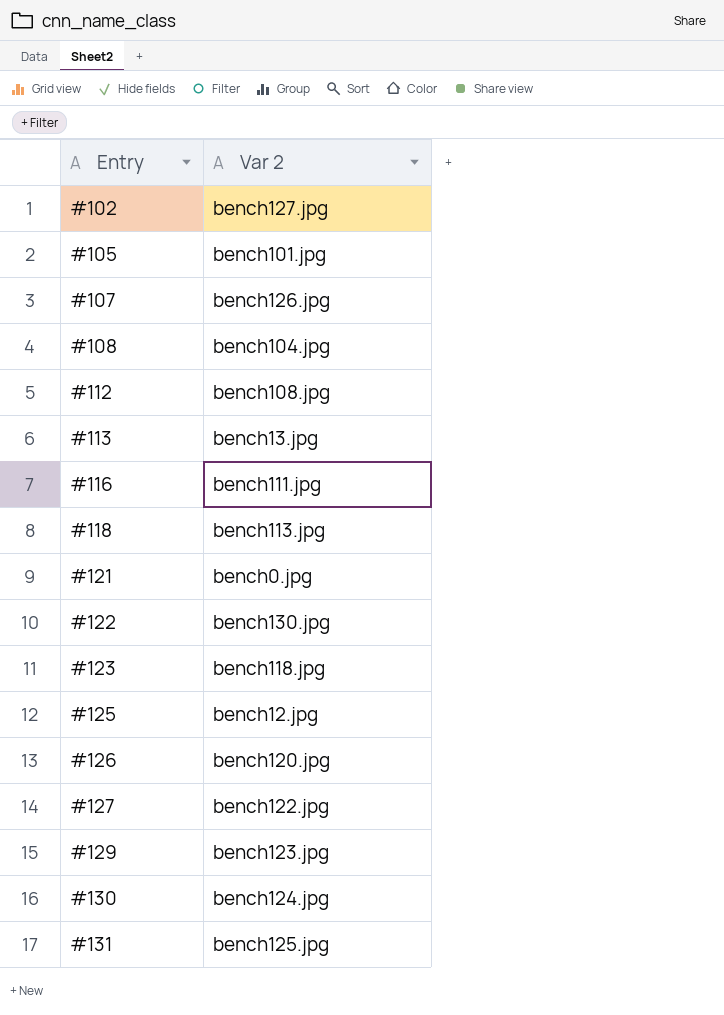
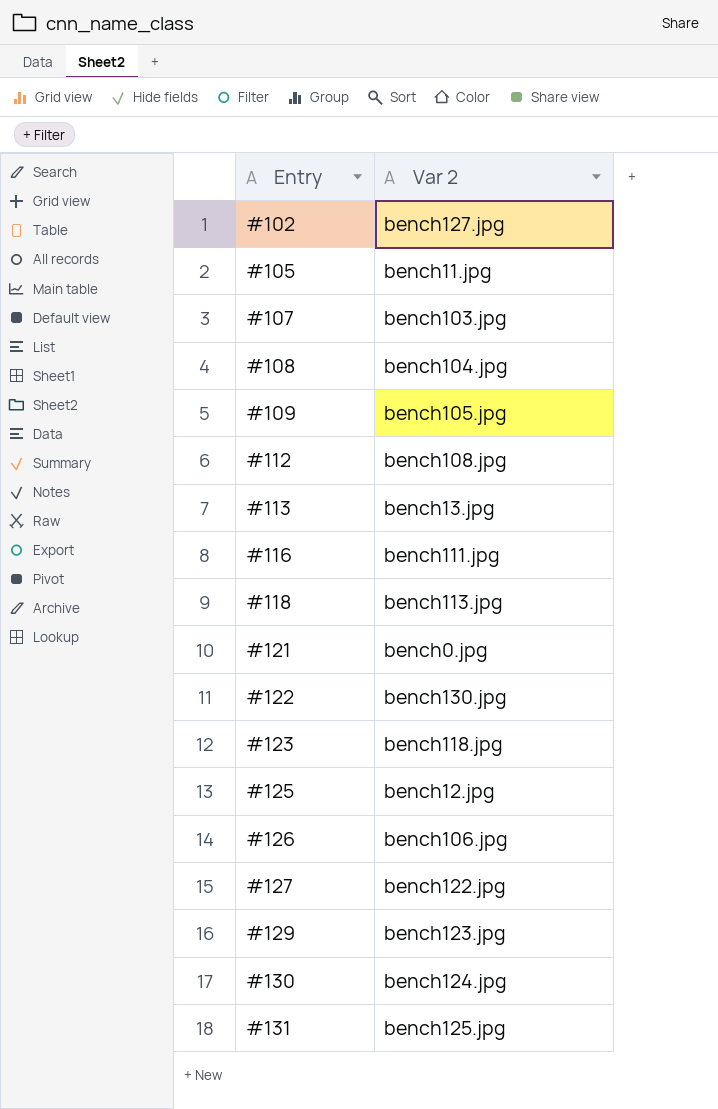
#105 | Var 2: bench101.jpg -> bench11.jpg
#107 | Var 2: bench126.jpg -> bench103.jpg
row #109: none -> bench105.jpg
#126 | Var 2: bench120.jpg -> bench106.jpg

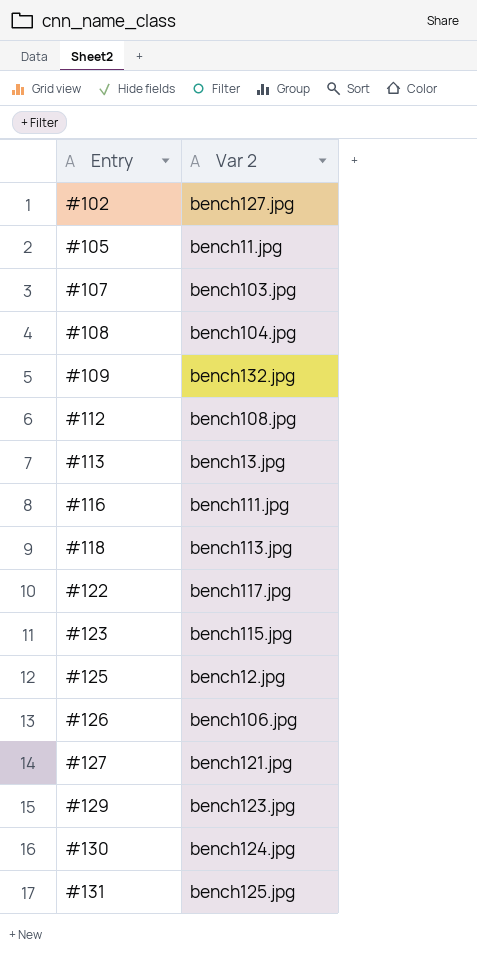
row #121: bench0.jpg -> none
#109 | Var 2: bench105.jpg -> bench132.jpg
#122 | Var 2: bench130.jpg -> bench117.jpg
#123 | Var 2: bench118.jpg -> bench115.jpg
#127 | Var 2: bench122.jpg -> bench121.jpg

